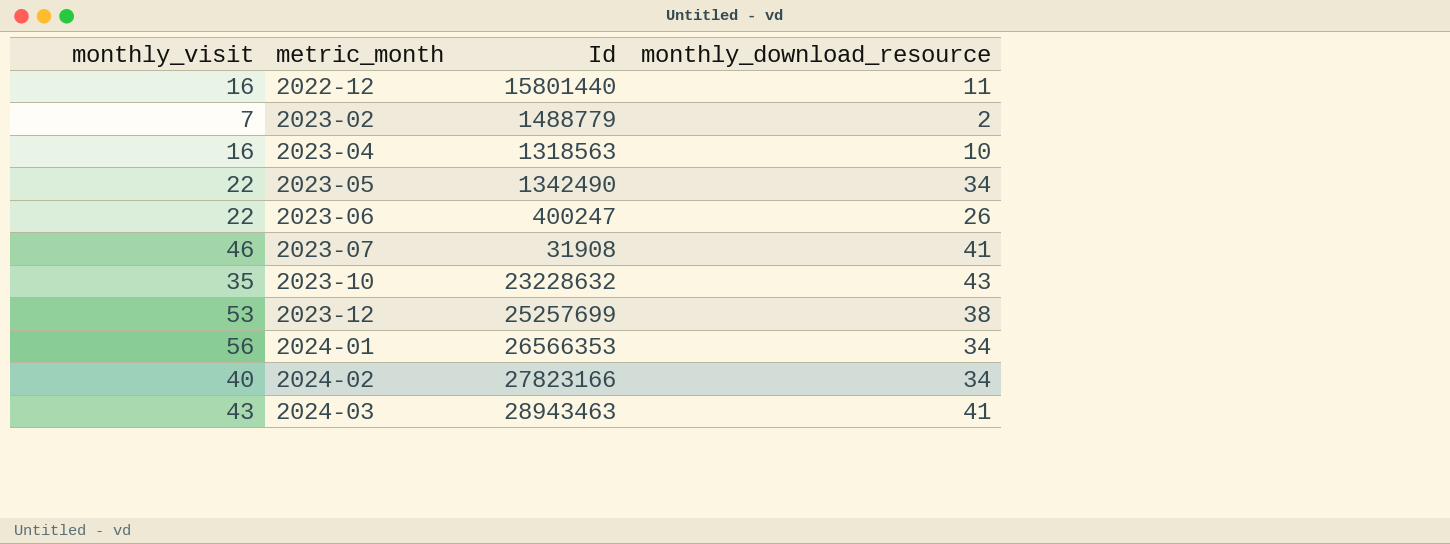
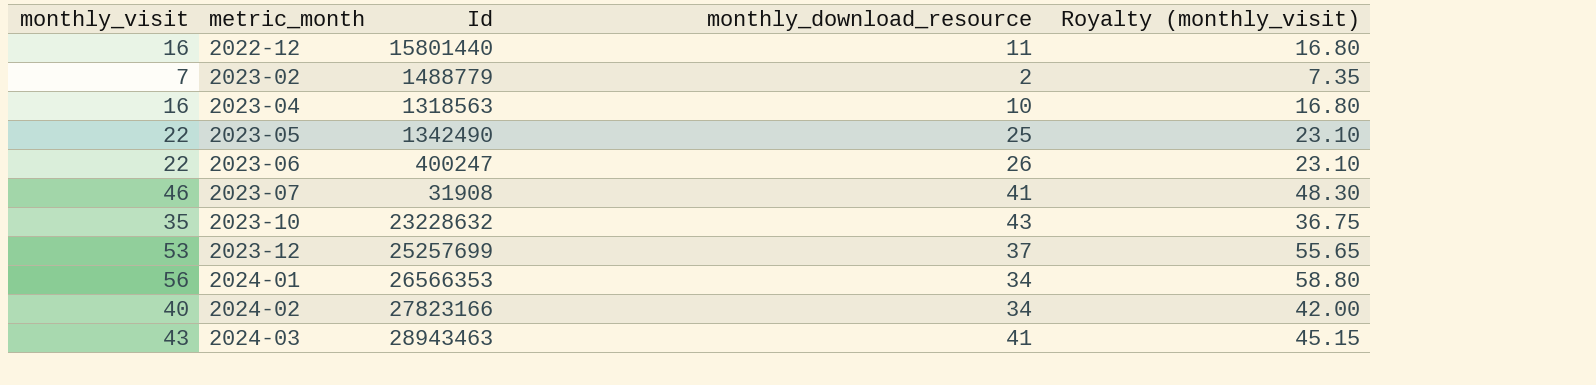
column Royalty (monthly_visit) | formula: none -> [monthly_visit] * 1.05
2023-05 | monthly_download_resource: 34 -> 25
2023-12 | monthly_download_resource: 38 -> 37

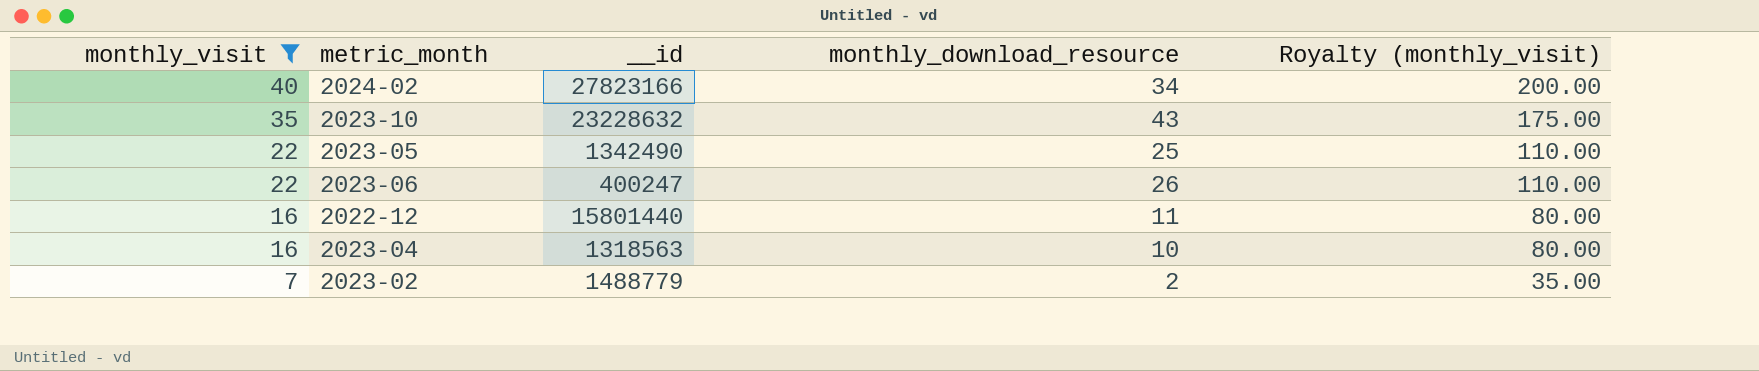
filter: none -> monthly_visit <= 40
row order: metric_month ascending -> monthly_visit descending
column name: Id -> __id
column Royalty (monthly_visit) | formula: [monthly_visit] * 1.05 -> [monthly_visit] * 5

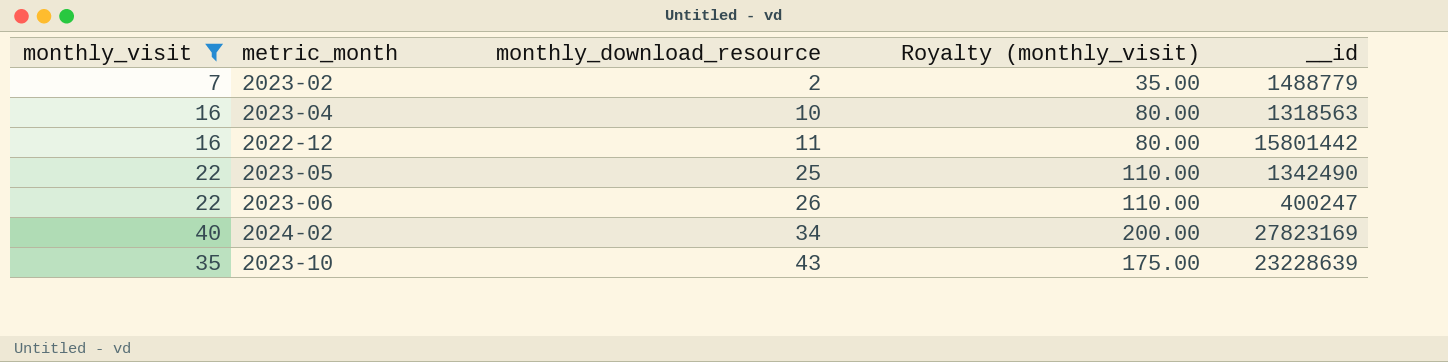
row order: monthly_visit descending -> monthly_download_resource ascending
column __id | position: 3 -> 5
2022-12 | __id: 15801440 -> 15801442
2024-02 | __id: 27823166 -> 27823169
2023-10 | __id: 23228632 -> 23228639

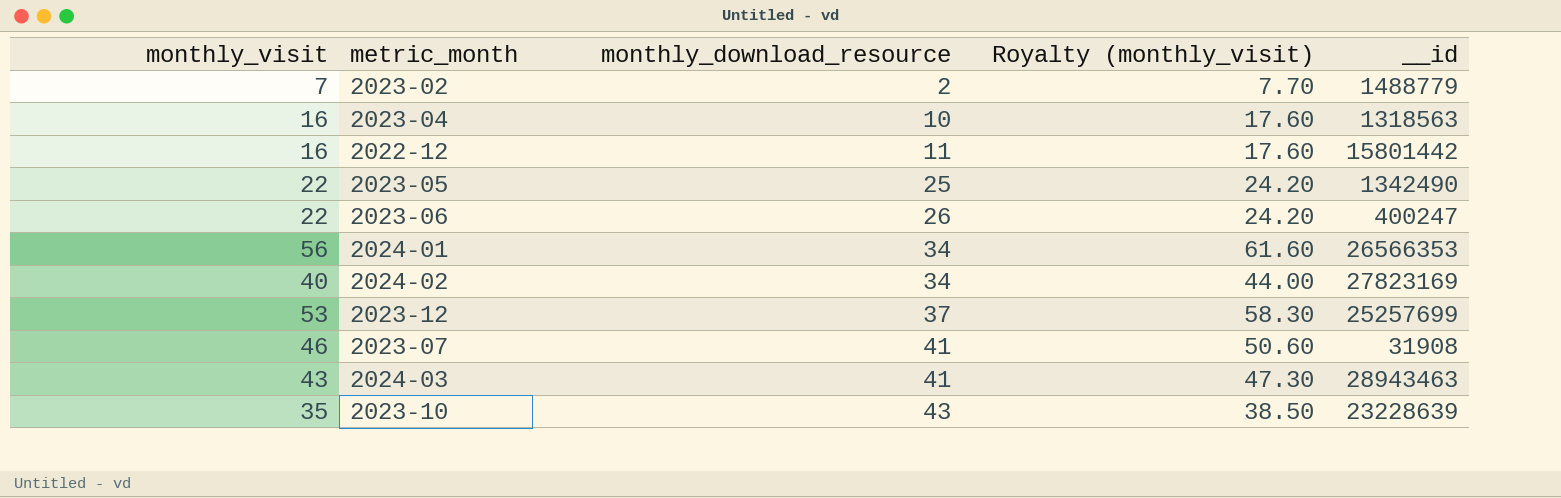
filter: monthly_visit <= 40 -> none
column Royalty (monthly_visit) | formula: [monthly_visit] * 5 -> [monthly_visit] * 1.1

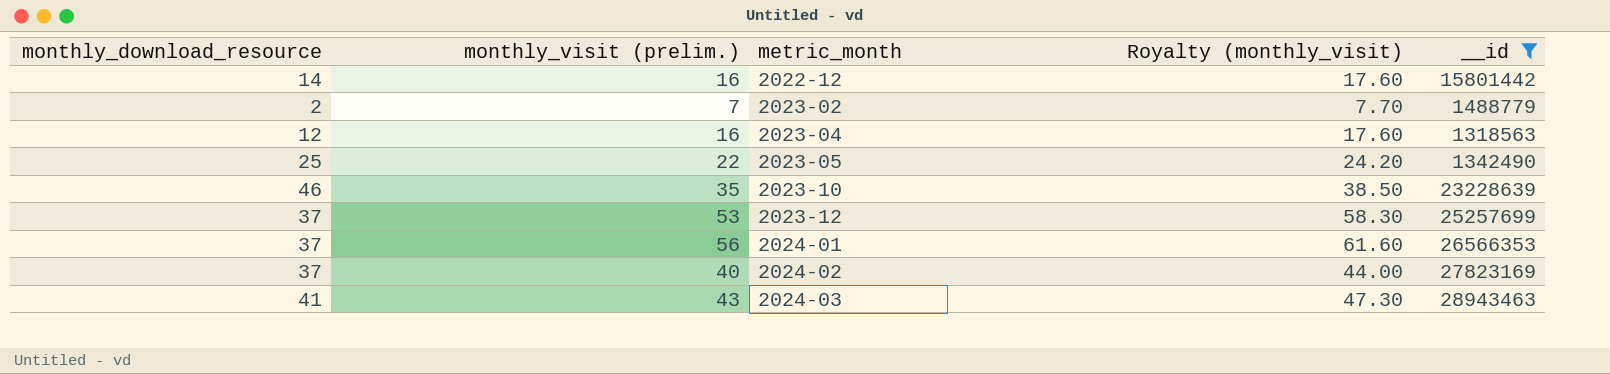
filter: none -> __id >= 1318563
row order: monthly_download_resource ascending -> metric_month ascending
column monthly_download_resource | position: 3 -> 1
column name: monthly_visit -> monthly_visit (prelim.)
2022-12 | monthly_download_resource: 11 -> 14
2023-04 | monthly_download_resource: 10 -> 12
2023-10 | monthly_download_resource: 43 -> 46
2024-01 | monthly_download_resource: 34 -> 37
2024-02 | monthly_download_resource: 34 -> 37

